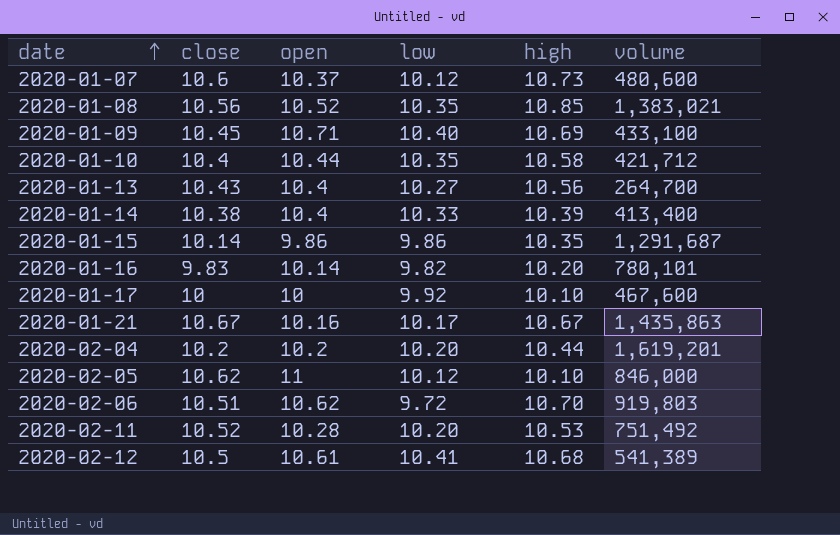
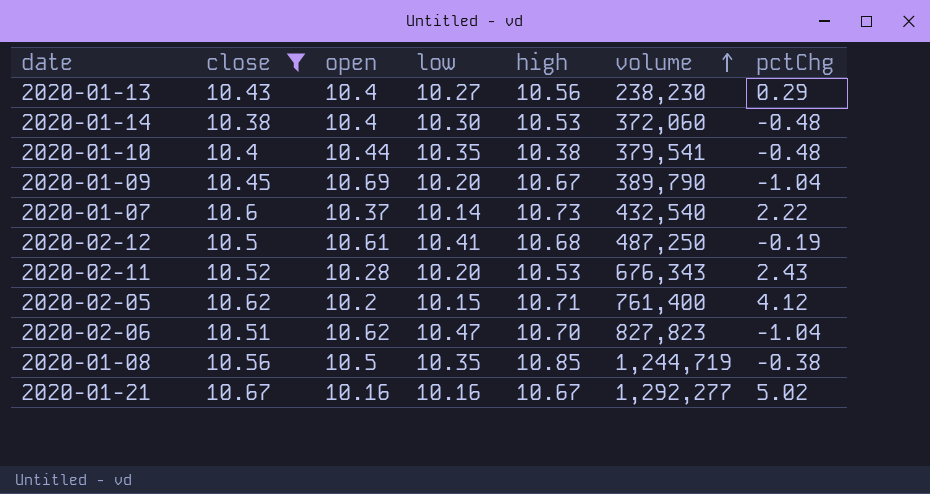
filter: none -> close >= 10.38
row order: date ascending -> volume ascending
column pctChg | position: none -> 7
2020-01-13 | volume: 264,700 -> 238,230
2020-01-14 | low: 10.33 -> 10.30
2020-01-14 | high: 10.39 -> 10.53
2020-01-14 | volume: 413,400 -> 372,060
2020-01-10 | high: 10.58 -> 10.38
2020-01-10 | volume: 421,712 -> 379,541
2020-01-09 | open: 10.71 -> 10.69
2020-01-09 | low: 10.40 -> 10.20
2020-01-09 | high: 10.69 -> 10.67
2020-01-09 | volume: 433,100 -> 389,790
2020-01-07 | low: 10.12 -> 10.14
2020-01-07 | volume: 480,600 -> 432,540
2020-02-12 | volume: 541,389 -> 487,250
2020-02-11 | volume: 751,492 -> 676,343
2020-02-05 | open: 11 -> 10.2
2020-02-05 | low: 10.12 -> 10.15
2020-02-05 | high: 10.10 -> 10.71
2020-02-05 | volume: 846,000 -> 761,400
2020-02-06 | low: 9.72 -> 10.47
2020-02-06 | volume: 919,803 -> 827,823
2020-01-08 | open: 10.52 -> 10.5
2020-01-08 | volume: 1,383,021 -> 1,244,719
2020-01-21 | low: 10.17 -> 10.16
2020-01-21 | volume: 1,435,863 -> 1,292,277

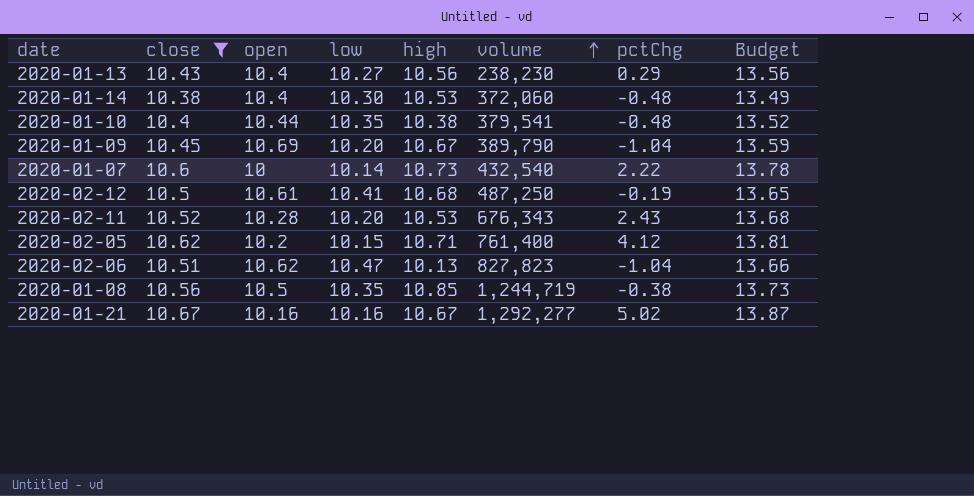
column Budget | formula: none -> [close] * 1.3
2020-01-07 | open: 10.37 -> 10
2020-02-06 | high: 10.70 -> 10.13

